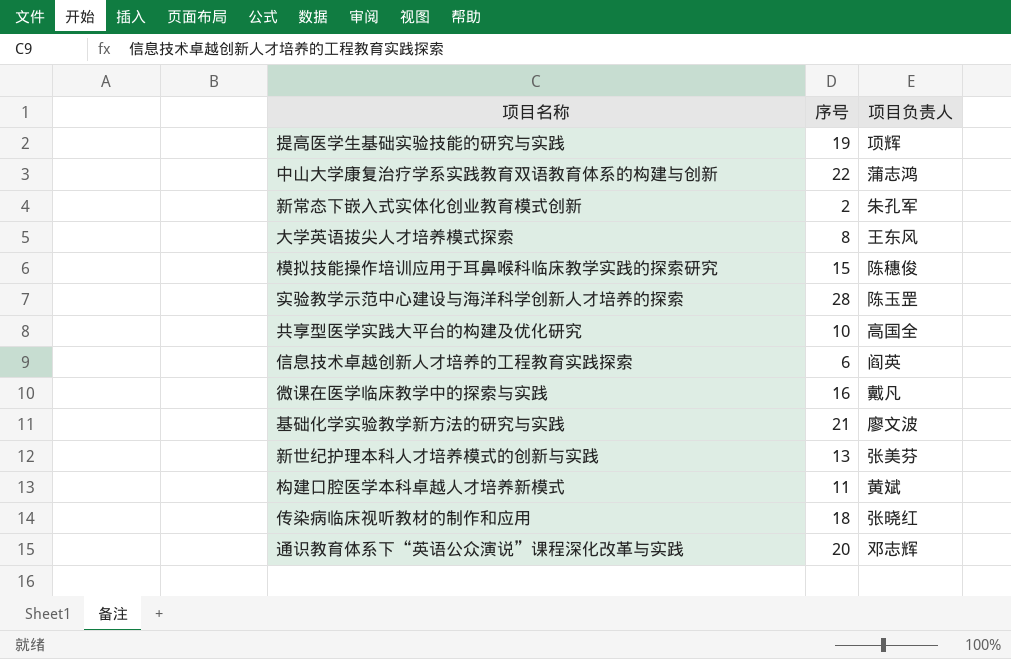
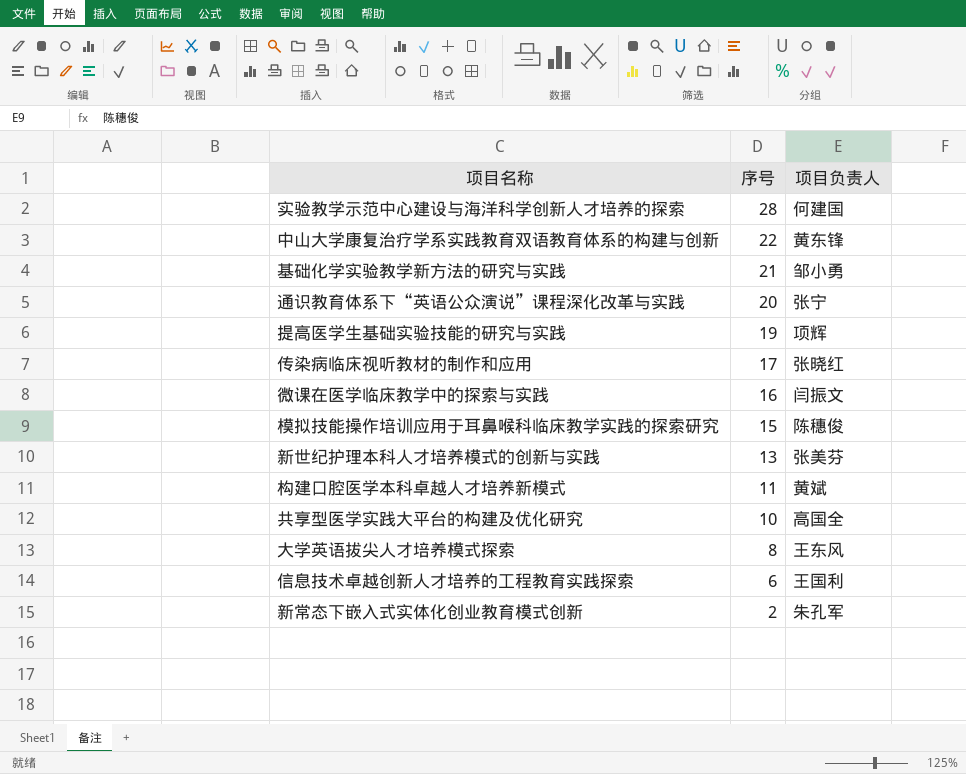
row order: none -> 序号 descending
实验教学示范中心建设与海洋科学创新人才培养的探索 | 项目负责人: 陈玉罡 -> 何建国
中山大学康复治疗学系实践教育双语教育体系的构建与创新 | 项目负责人: 蒲志鸿 -> 黄东锋
基础化学实验教学新方法的研究与实践 | 项目负责人: 廖文波 -> 邹小勇
通识教育体系下“英语公众演说”课程深化改革与实践 | 项目负责人: 邓志辉 -> 张宁
传染病临床视听教材的制作和应用 | 序号: 18 -> 17
微课在医学临床教学中的探索与实践 | 项目负责人: 戴凡 -> 闫振文
信息技术卓越创新人才培养的工程教育实践探索 | 项目负责人: 阎英 -> 王国利

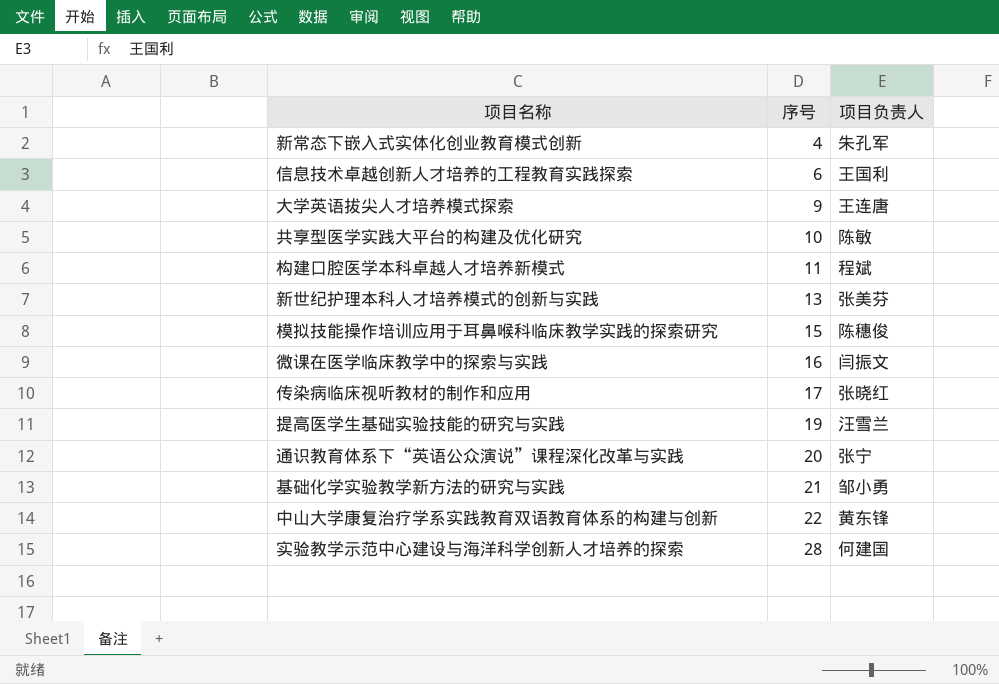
row order: 序号 descending -> 序号 ascending
新常态下嵌入式实体化创业教育模式创新 | 序号: 2 -> 4
大学英语拔尖人才培养模式探索 | 序号: 8 -> 9
大学英语拔尖人才培养模式探索 | 项目负责人: 王东风 -> 王连唐
共享型医学实践大平台的构建及优化研究 | 项目负责人: 高国全 -> 陈敏
构建口腔医学本科卓越人才培养新模式 | 项目负责人: 黄斌 -> 程斌
提高医学生基础实验技能的研究与实践 | 项目负责人: 项辉 -> 汪雪兰

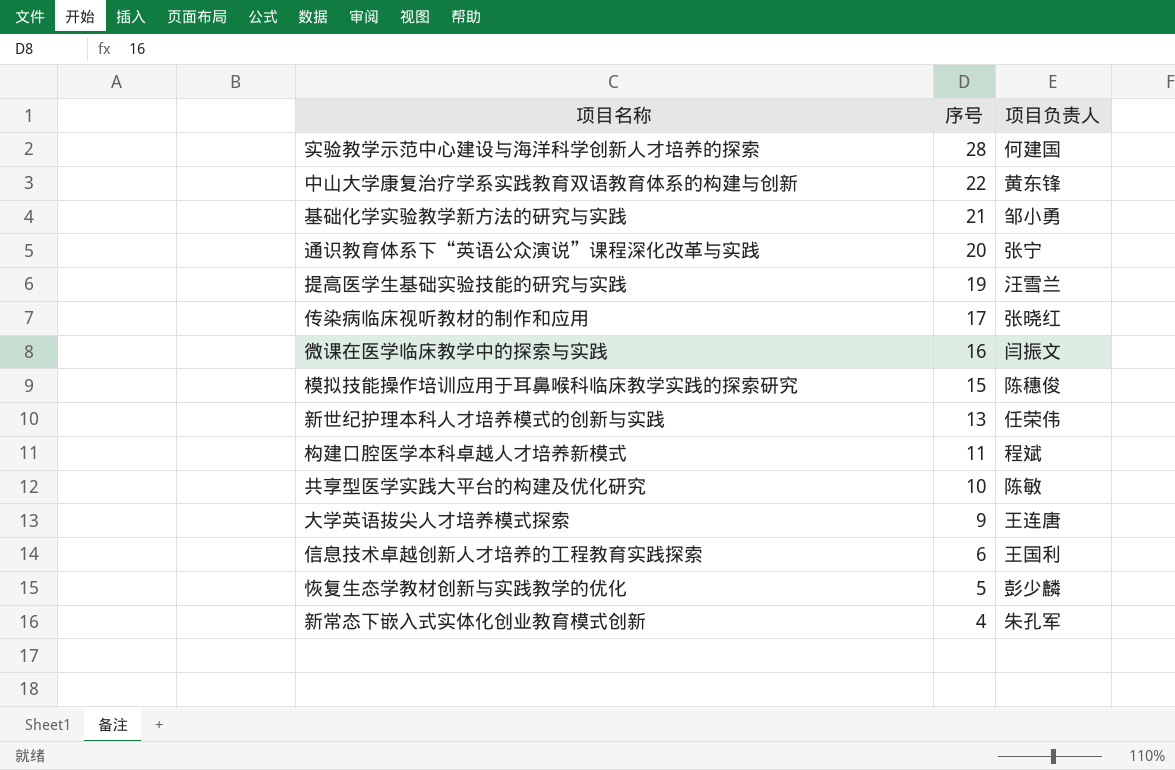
row order: 序号 ascending -> 序号 descending
新世纪护理本科人才培养模式的创新与实践 | 项目负责人: 张美芬 -> 任荣伟
row 恢复生态学教材创新与实践教学的优化: none -> 5 | 彭少麟

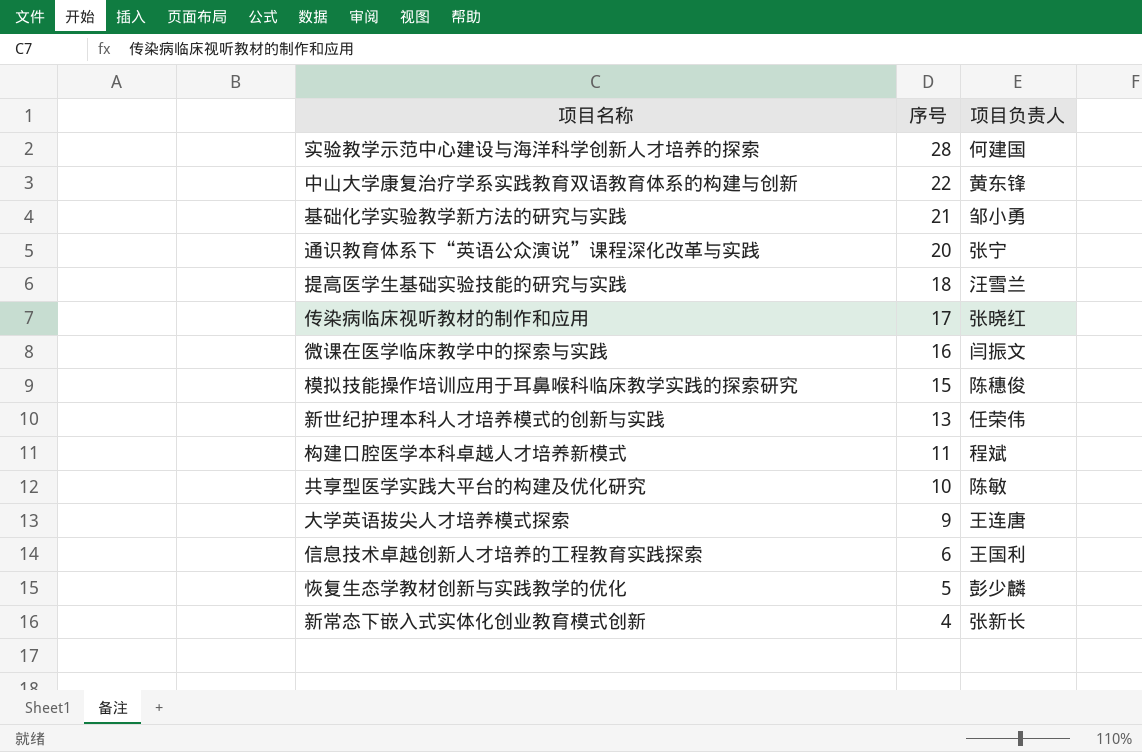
提高医学生基础实验技能的研究与实践 | 序号: 19 -> 18
新常态下嵌入式实体化创业教育模式创新 | 项目负责人: 朱孔军 -> 张新长

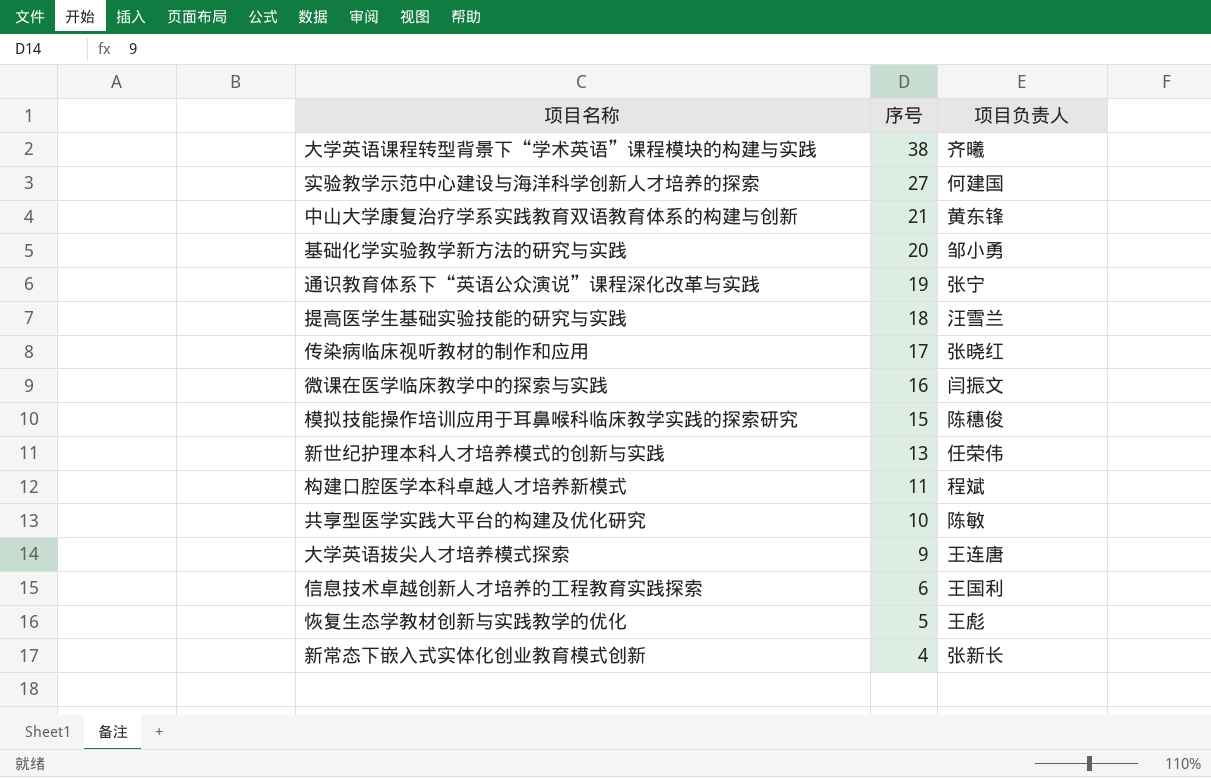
row 大学英语课程转型背景下“学术英语”课程模块的构建与实践: none -> 38 | 齐曦
实验教学示范中心建设与海洋科学创新人才培养的探索 | 序号: 28 -> 27
中山大学康复治疗学系实践教育双语教育体系的构建与创新 | 序号: 22 -> 21
基础化学实验教学新方法的研究与实践 | 序号: 21 -> 20
通识教育体系下“英语公众演说”课程深化改革与实践 | 序号: 20 -> 19
恢复生态学教材创新与实践教学的优化 | 项目负责人: 彭少麟 -> 王彪

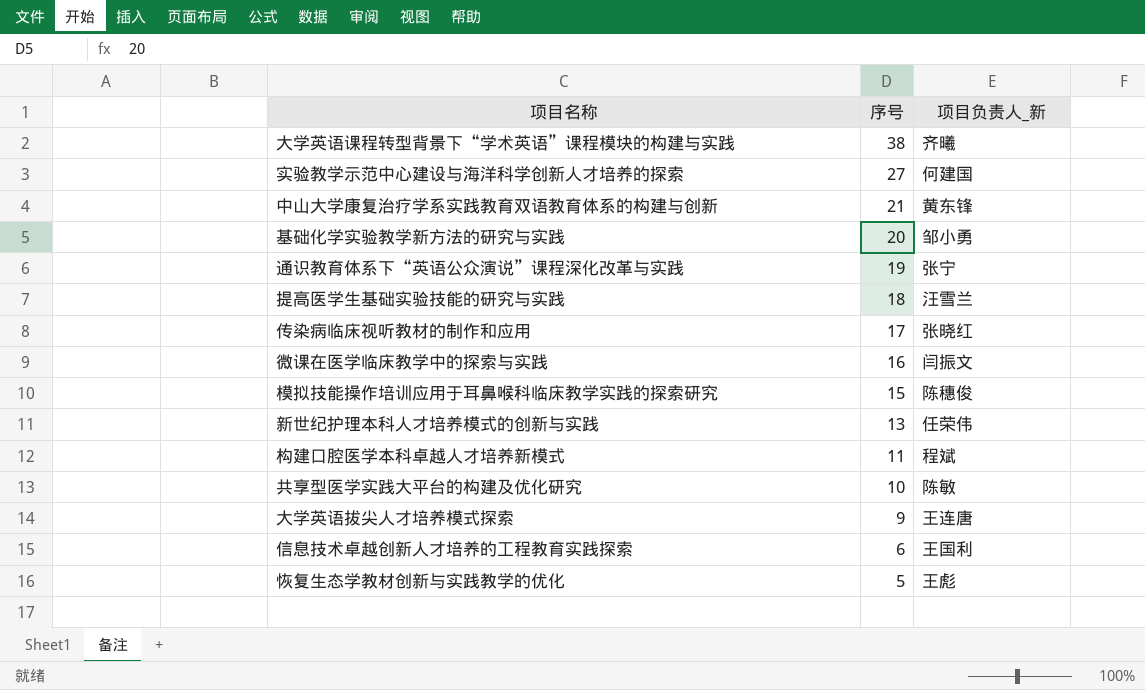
column name: 项目负责人 -> 项目负责人_新
row 新常态下嵌入式实体化创业教育模式创新: 4 | 张新长 -> none

